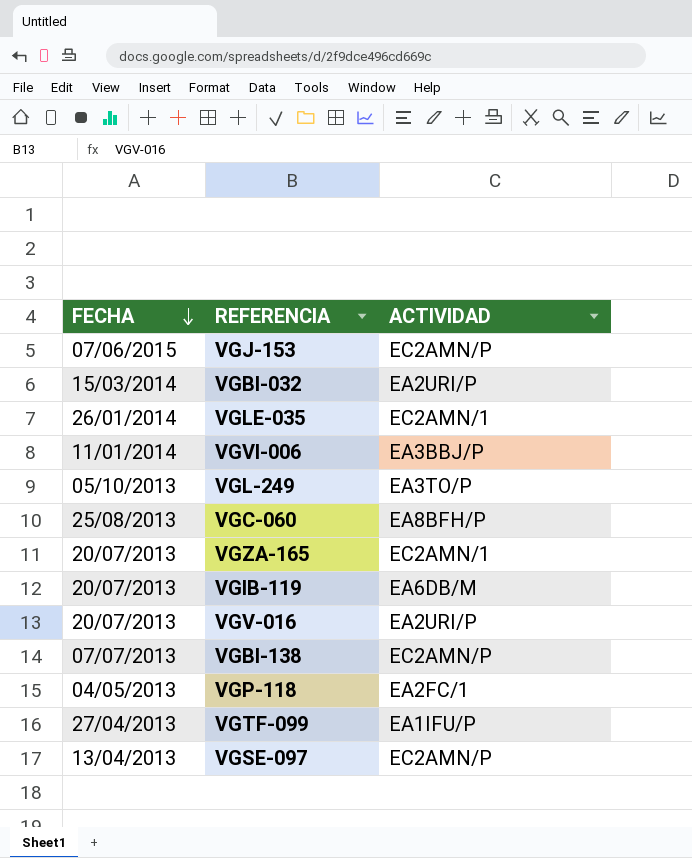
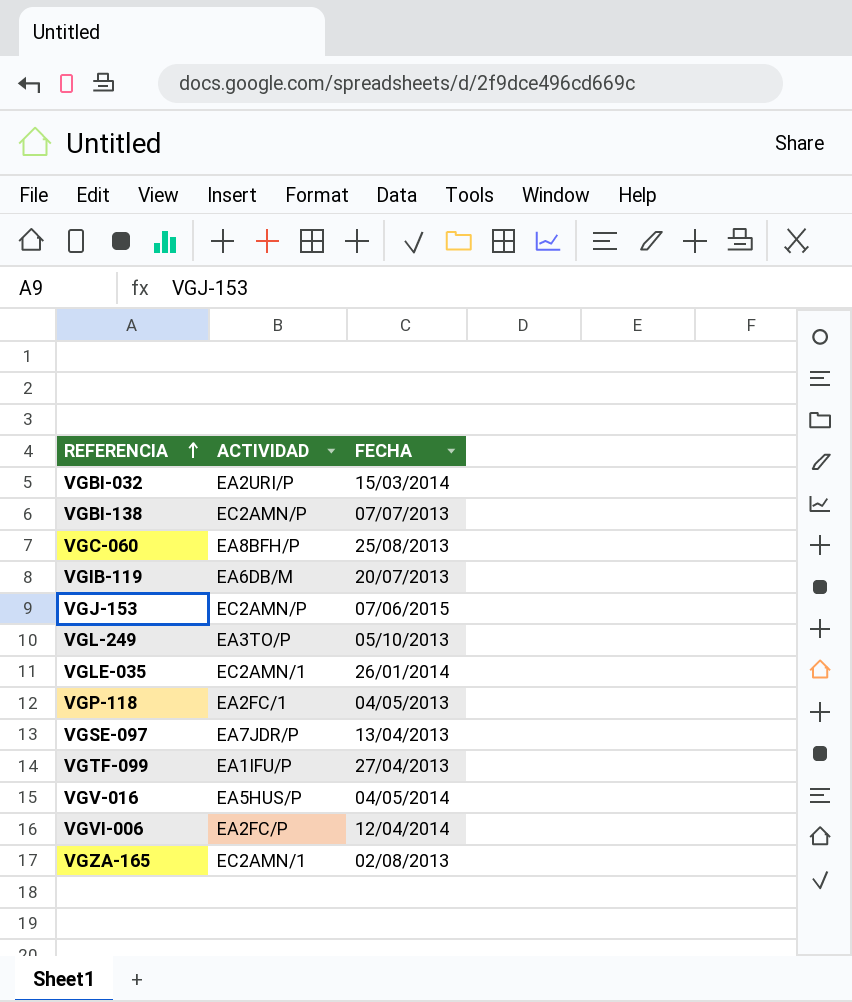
row order: FECHA descending -> REFERENCIA ascending
column FECHA | position: 1 -> 3
VGSE-097 | ACTIVIDAD: EC2AMN/P -> EA7JDR/P
VGV-016 | ACTIVIDAD: EA2URI/P -> EA5HUS/P
VGV-016 | FECHA: 20/07/2013 -> 04/05/2014
VGVI-006 | ACTIVIDAD: EA3BBJ/P -> EA2FC/P
VGVI-006 | FECHA: 11/01/2014 -> 12/04/2014
VGZA-165 | FECHA: 20/07/2013 -> 02/08/2013

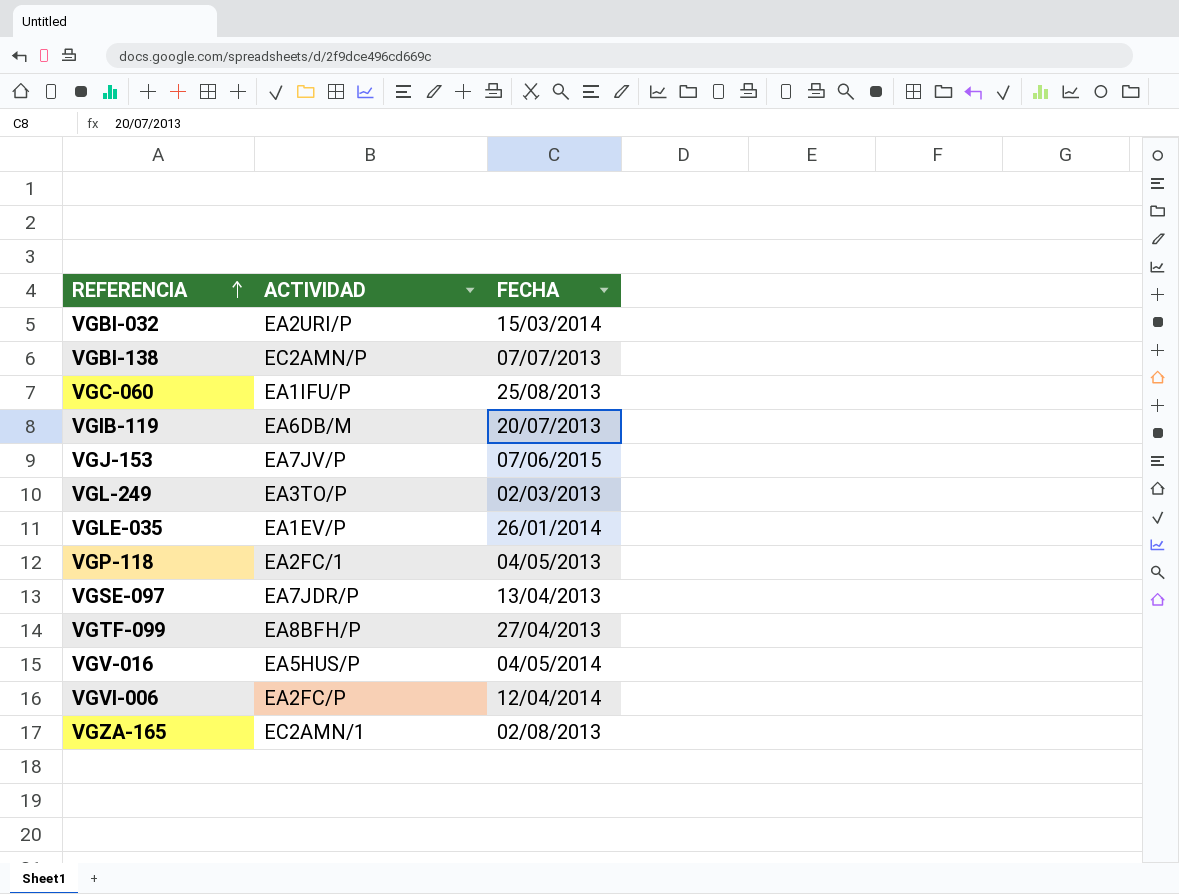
VGC-060 | ACTIVIDAD: EA8BFH/P -> EA1IFU/P
VGJ-153 | ACTIVIDAD: EC2AMN/P -> EA7JV/P
VGL-249 | FECHA: 05/10/2013 -> 02/03/2013
VGLE-035 | ACTIVIDAD: EC2AMN/1 -> EA1EV/P
VGTF-099 | ACTIVIDAD: EA1IFU/P -> EA8BFH/P

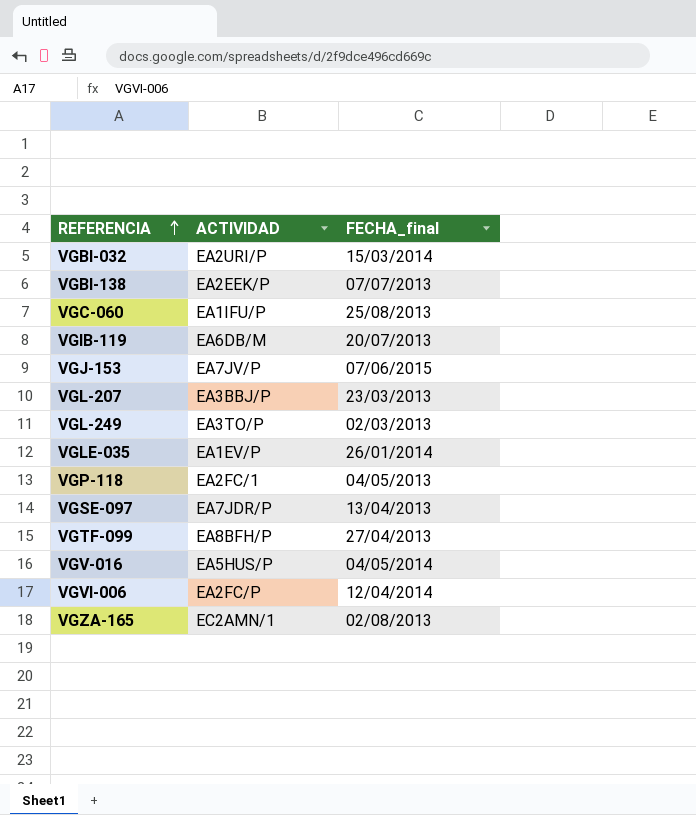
column name: FECHA -> FECHA_final
VGBI-138 | ACTIVIDAD: EC2AMN/P -> EA2EEK/P
row VGL-207: none -> EA3BBJ/P | 23/03/2013

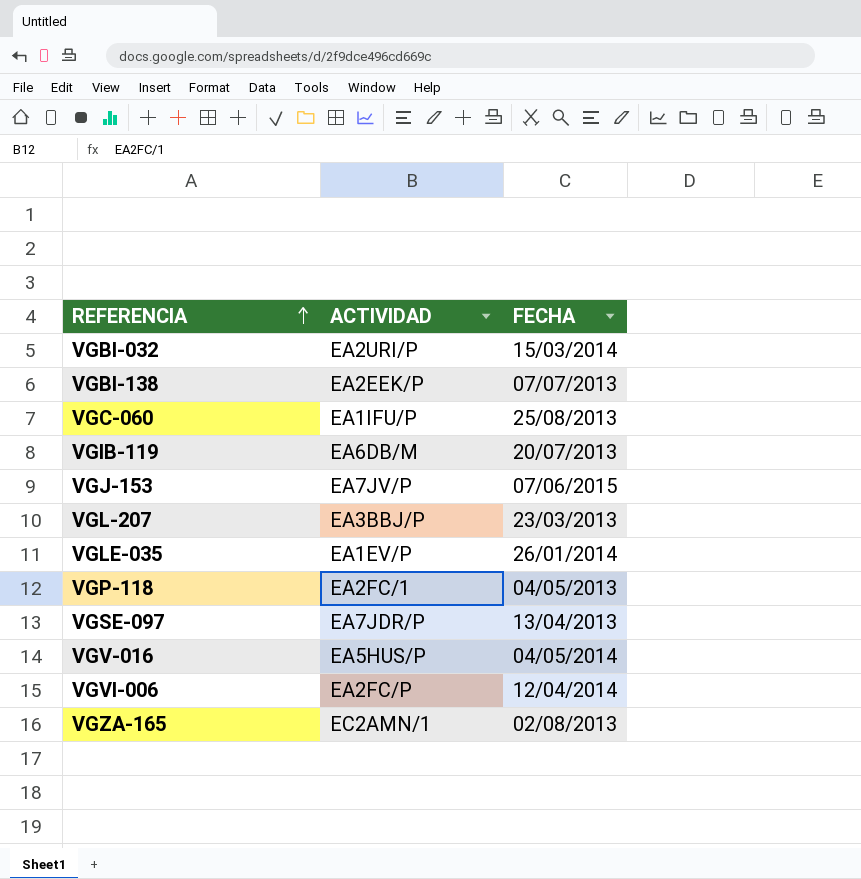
column name: FECHA_final -> FECHA
row VGL-249: EA3TO/P | 02/03/2013 -> none
row VGTF-099: EA8BFH/P | 27/04/2013 -> none

